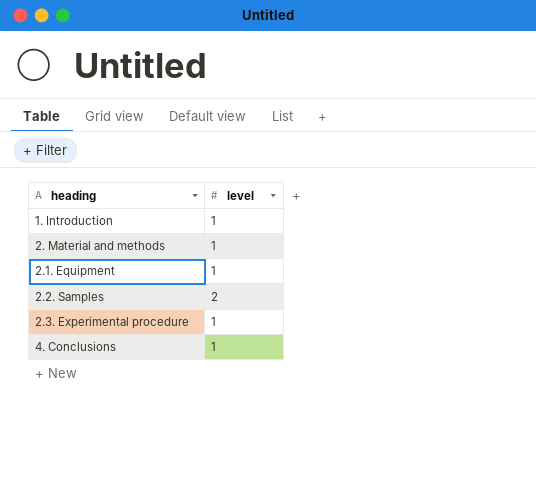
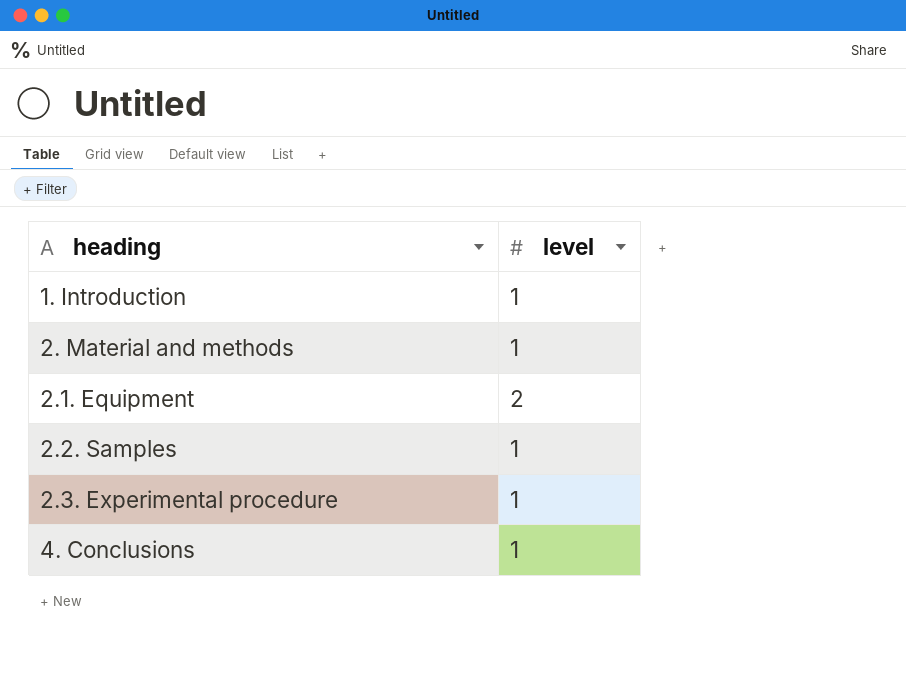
2.1. Equipment | level: 1 -> 2
2.2. Samples | level: 2 -> 1

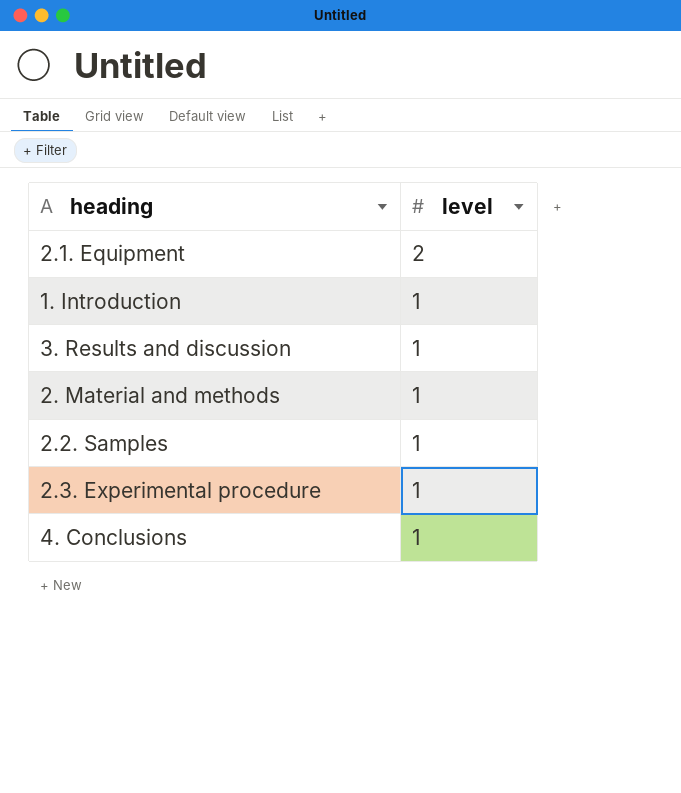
row order: none -> level descending
row 3. Results and discussion: none -> 1

